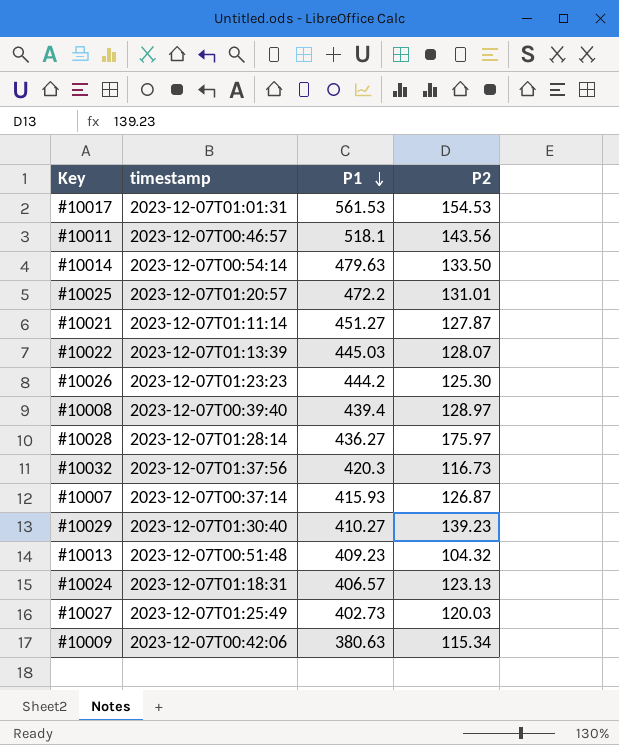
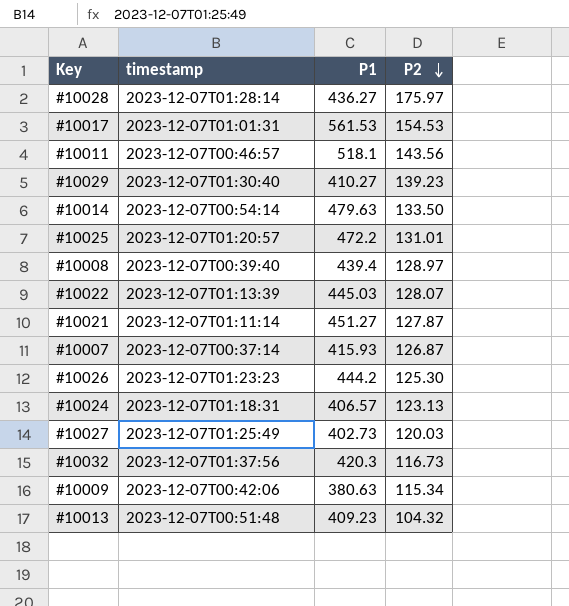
row order: P1 descending -> P2 descending

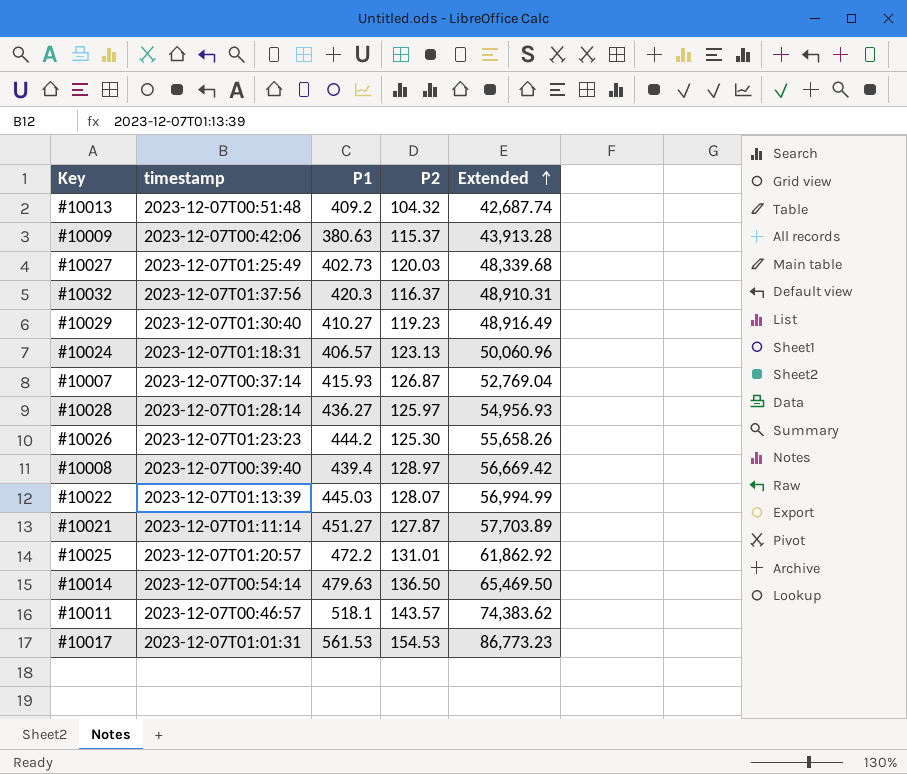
row order: P2 descending -> Extended ascending
column Extended | formula: none -> [P1] * [P2]
#10013 | P1: 409.23 -> 409.2
#10009 | P2: 115.34 -> 115.37
#10032 | P2: 116.73 -> 116.37
#10029 | P2: 139.23 -> 119.23
#10028 | P2: 175.97 -> 125.97
#10014 | P2: 133.50 -> 136.50
#10011 | P2: 143.56 -> 143.57

